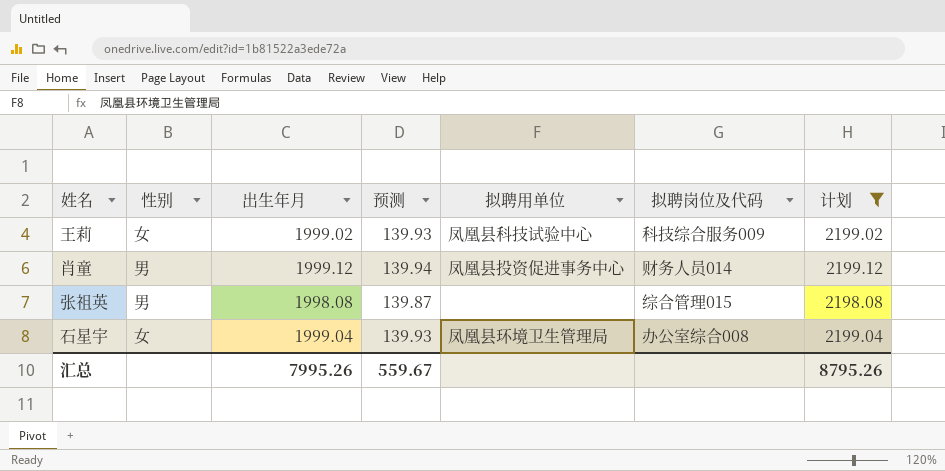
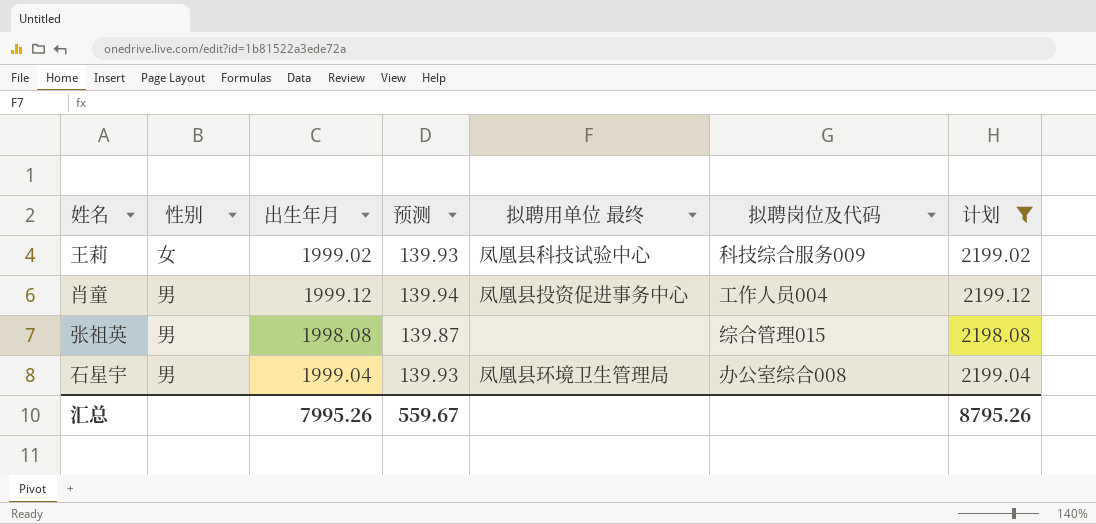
column name: 拟聘用单位 -> 拟聘用单位 最终
肖童 | 拟聘岗位及代码: 财务人员014 -> 工作人员004
石星宇 | 性别: 女 -> 男

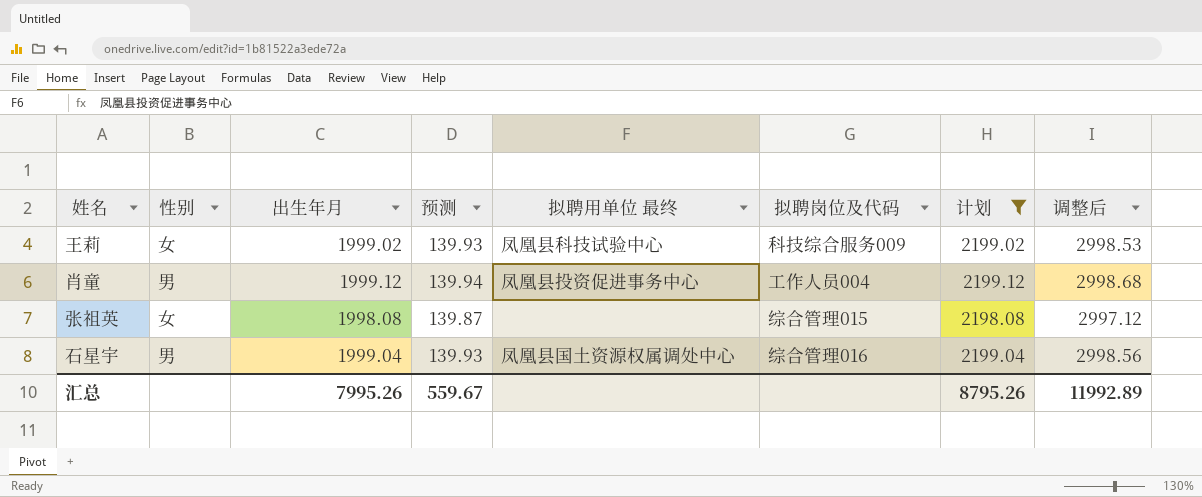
column 调整后 | formula: none -> [出生年月] * 1.5
张祖英 | 性别: 男 -> 女
石星宇 | 拟聘用单位 最终: 凤凰县环境卫生管理局 -> 凤凰县国土资源权属调处中心
石星宇 | 拟聘岗位及代码: 办公室综合008 -> 综合管理016

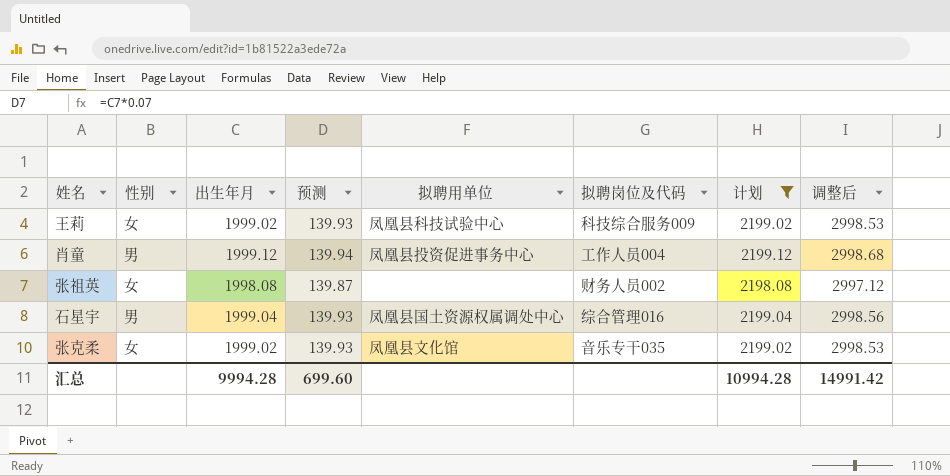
column name: 拟聘用单位 最终 -> 拟聘用单位
张祖英 | 拟聘岗位及代码: 综合管理015 -> 财务人员002
row 张克柔: none -> 女 | 1999.02 | 139.93 | 凤凰县文化馆 | 音乐专干035 | 2199.02 | 2998.53
汇总 | 出生年月: 7995.26 -> 9994.28
汇总 | 预测: 559.67 -> 699.60
汇总 | 计划: 8795.26 -> 10994.28
汇总 | 调整后: 11992.89 -> 14991.42

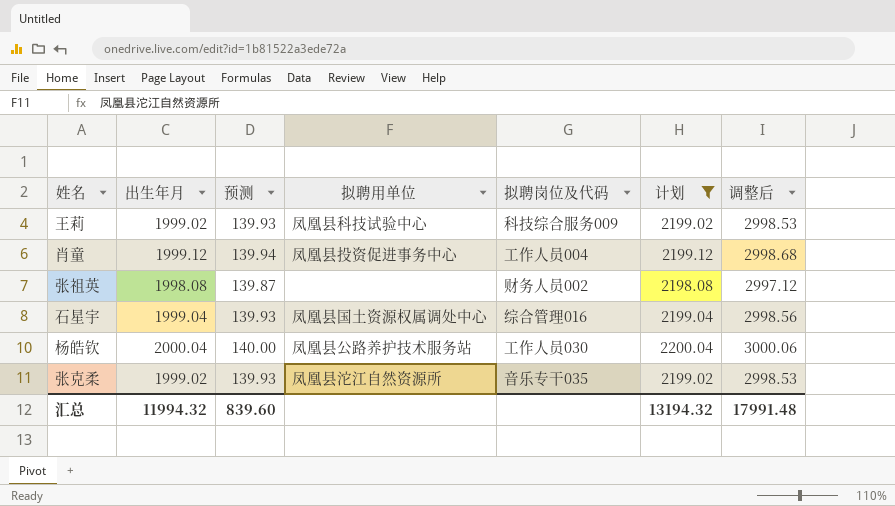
column 性别 | position: 2 -> none
row 杨皓钦: none -> 2000.04 | 140.00 | 凤凰县公路养护技术服务站 | 工作人员030 | 2200.04 | 3000.06
张克柔 | 拟聘用单位: 凤凰县文化馆 -> 凤凰县沱江自然资源所
汇总 | 出生年月: 9994.28 -> 11994.32
汇总 | 预测: 699.60 -> 839.60
汇总 | 计划: 10994.28 -> 13194.32
汇总 | 调整后: 14991.42 -> 17991.48

